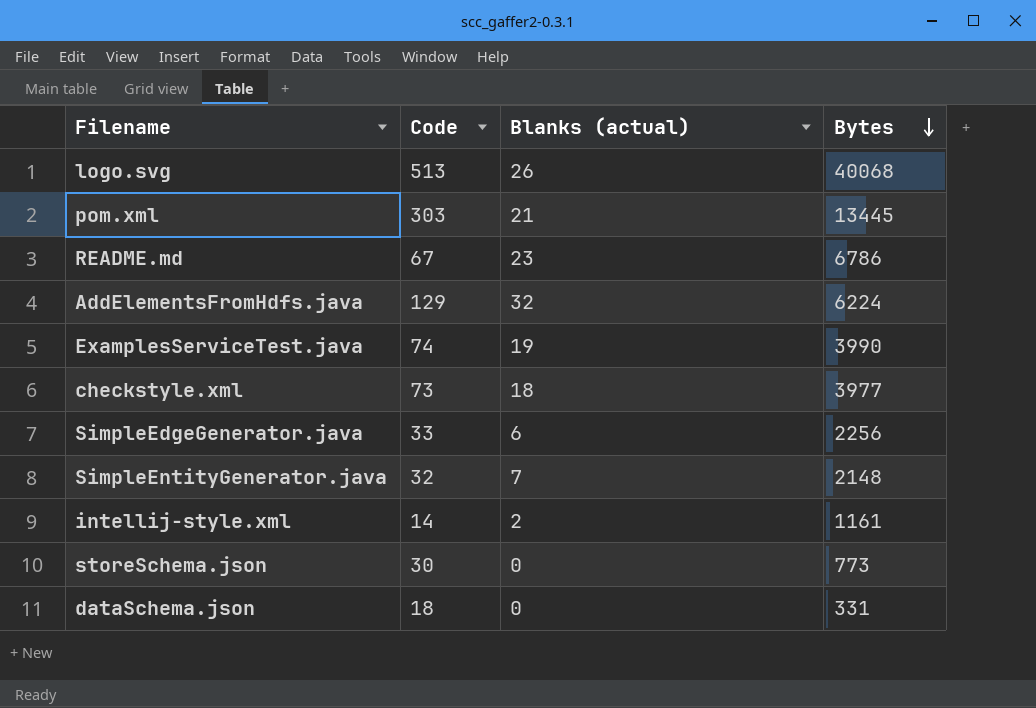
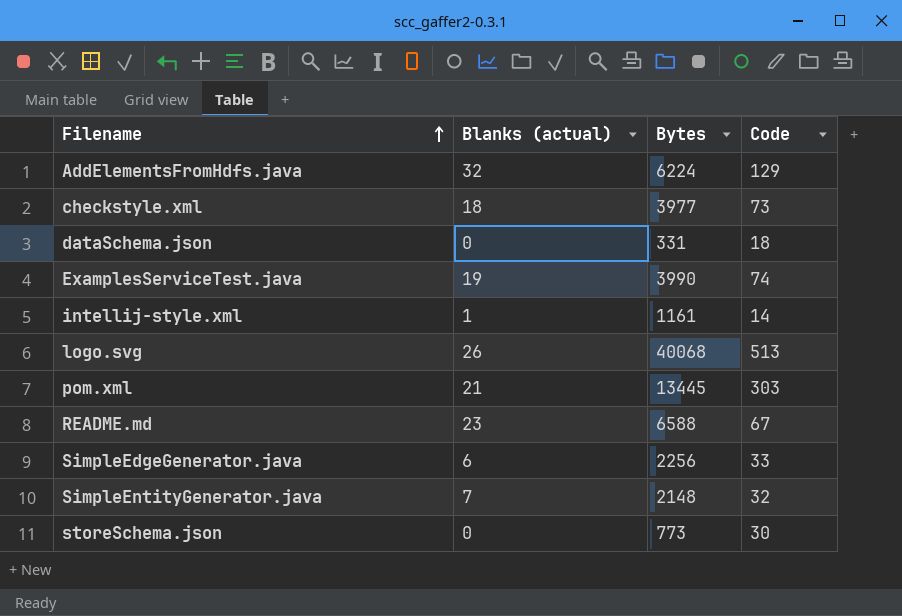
row order: Bytes descending -> Filename ascending
column Code | position: 2 -> 4
intellij-style.xml | Blanks (actual): 2 -> 1
README.md | Bytes: 6786 -> 6588

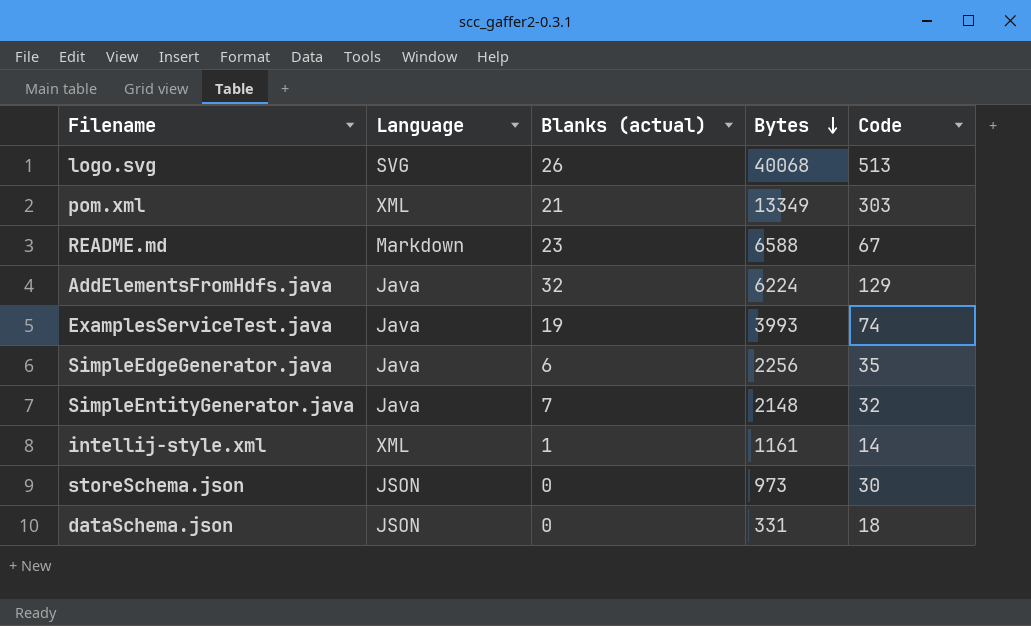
row order: Filename ascending -> Bytes descending
column Language | position: none -> 2
row checkstyle.xml: 18 | 3977 | 73 -> none
pom.xml | Bytes: 13445 -> 13349
ExamplesServiceTest.java | Bytes: 3990 -> 3993
SimpleEdgeGenerator.java | Code: 33 -> 35
storeSchema.json | Bytes: 773 -> 973

